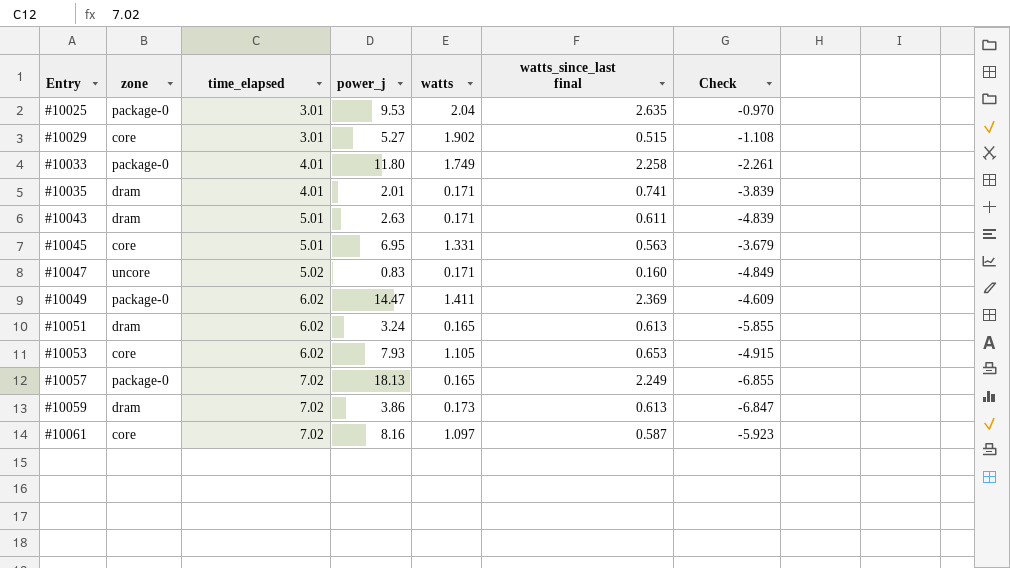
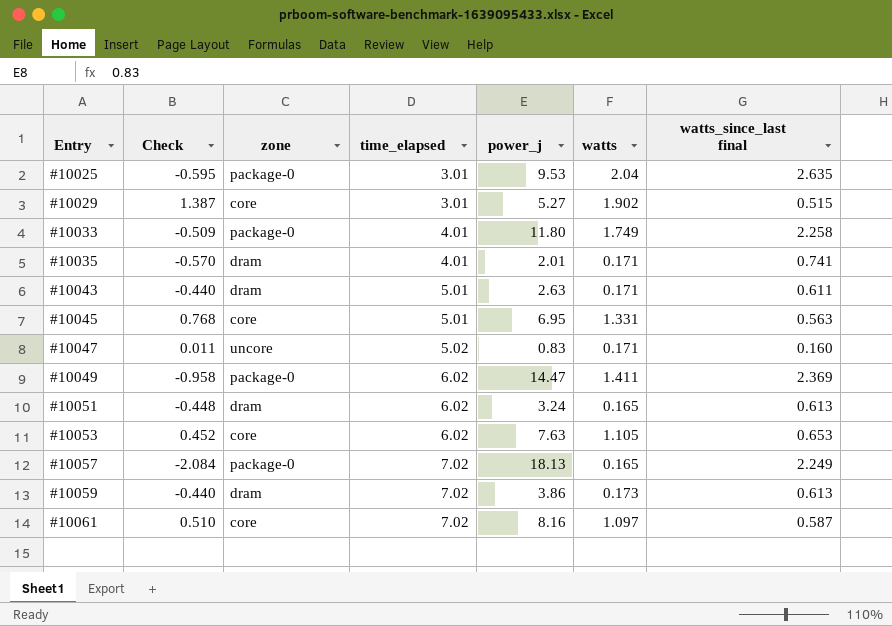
column Check | formula: [watts] - [time_elapsed] -> [watts] - [watts_since_last final]
column Check | position: 7 -> 2
#10053 | power_j: 7.93 -> 7.63

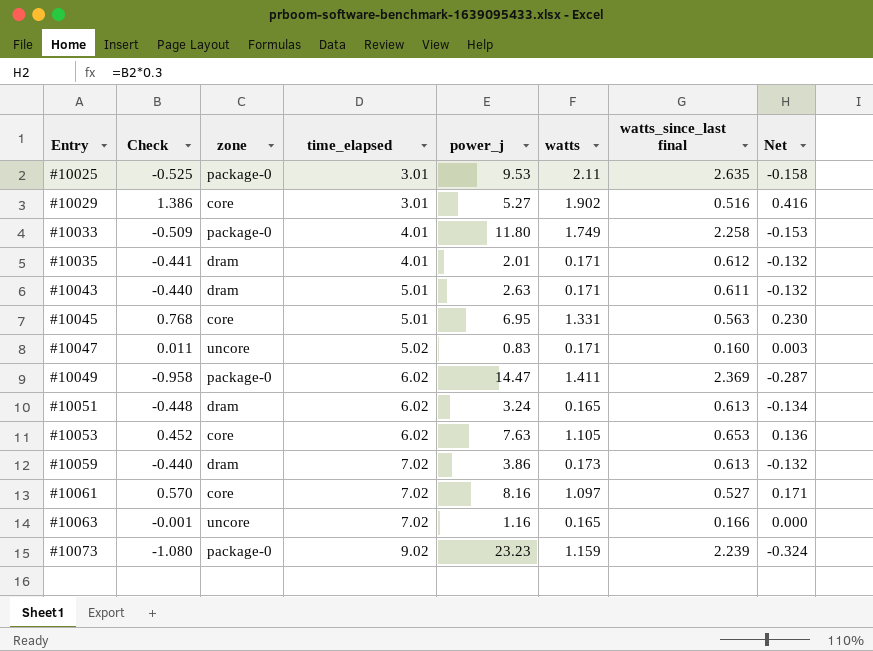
column Net | formula: none -> [Check] * 0.3
row #10057: -2.084 | package-0 | 7.02 | 18.13 | 0.165 | 2.249 -> none
#10025 | Check: -0.595 -> -0.525
#10025 | watts: 2.04 -> 2.11
#10029 | Check: 1.387 -> 1.386
#10029 | watts_since_last final: 0.515 -> 0.516
#10035 | Check: -0.570 -> -0.441
#10035 | watts_since_last final: 0.741 -> 0.612
#10061 | Check: 0.510 -> 0.570
#10061 | watts_since_last final: 0.587 -> 0.527
row #10063: none -> -0.001 | uncore | 7.02 | 1.16 | 0.165 | 0.166 | 0.000
row #10073: none -> -1.080 | package-0 | 9.02 | 23.23 | 1.159 | 2.239 | -0.324

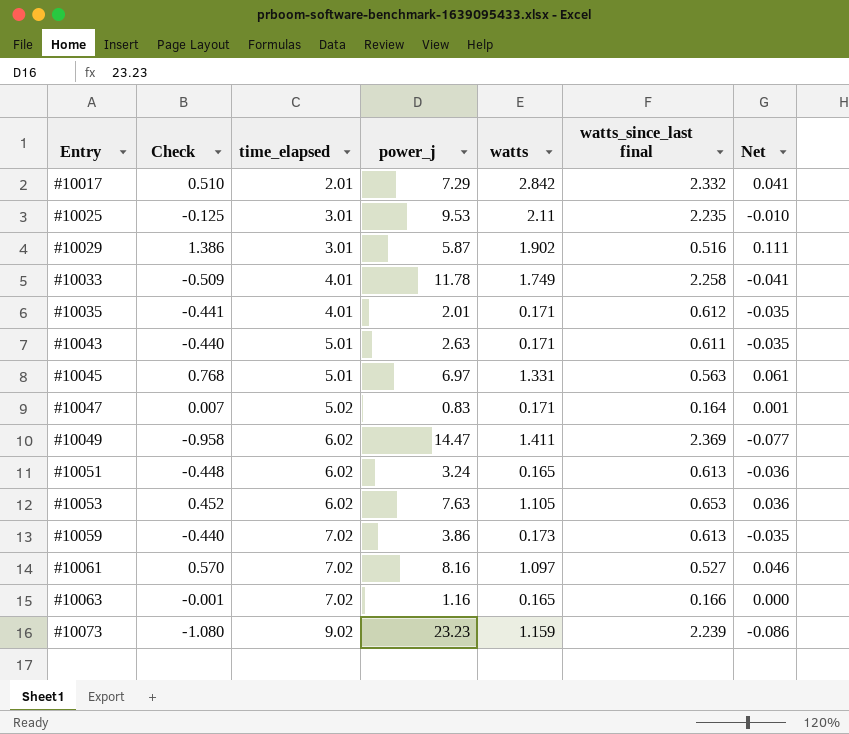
column zone | position: 3 -> none
column Net | formula: [Check] * 0.3 -> [Check] * 0.08
row #10017: none -> 0.510 | 2.01 | 7.29 | 2.842 | 2.332 | 0.041
#10025 | Check: -0.525 -> -0.125
#10025 | watts_since_last final: 2.635 -> 2.235
#10029 | power_j: 5.27 -> 5.87
#10033 | power_j: 11.80 -> 11.78
#10045 | power_j: 6.95 -> 6.97
#10047 | Check: 0.011 -> 0.007
#10047 | watts_since_last final: 0.160 -> 0.164

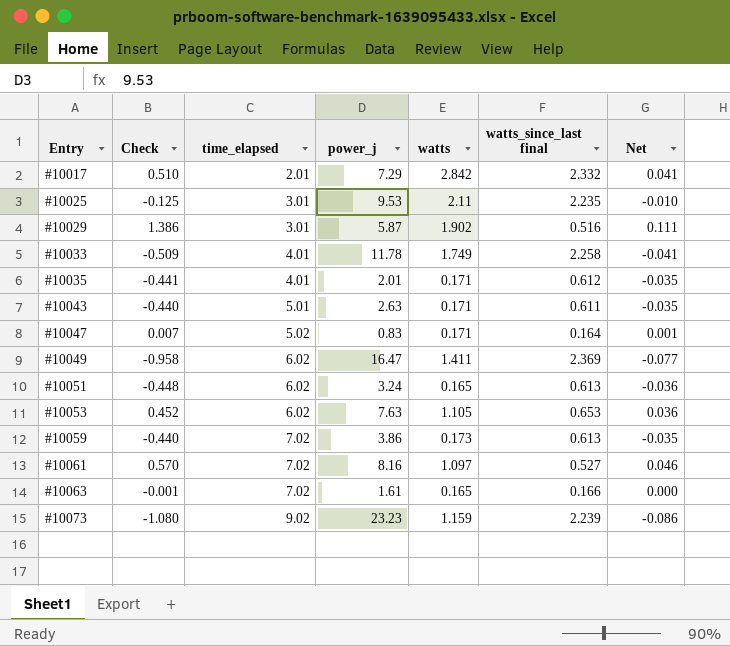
row #10045: 0.768 | 5.01 | 6.97 | 1.331 | 0.563 | 0.061 -> none
#10049 | power_j: 14.47 -> 16.47
#10063 | power_j: 1.16 -> 1.61

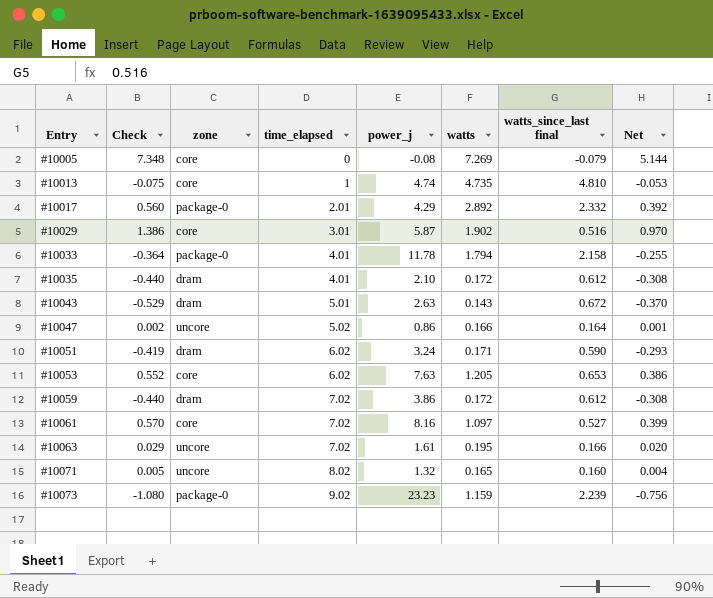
column zone | position: none -> 3
column Net | formula: [Check] * 0.08 -> [Check] * 0.7
row #10025: -0.125 | 3.01 | 9.53 | 2.11 | 2.235 | -0.010 -> none
row #10049: -0.958 | 6.02 | 16.47 | 1.411 | 2.369 | -0.077 -> none
row #10005: none -> 7.348 | core | 0 | -0.08 | 7.269 | -0.079 | 5.144
row #10013: none -> -0.075 | core | 1 | 4.74 | 4.735 | 4.810 | -0.053
#10017 | Check: 0.510 -> 0.560
#10017 | power_j: 7.29 -> 4.29
#10017 | watts: 2.842 -> 2.892
#10033 | Check: -0.509 -> -0.364
#10033 | watts: 1.749 -> 1.794
#10033 | watts_since_last final: 2.258 -> 2.158
#10035 | Check: -0.441 -> -0.440
#10035 | power_j: 2.01 -> 2.10
#10035 | watts: 0.171 -> 0.172
#10043 | Check: -0.440 -> -0.529
#10043 | watts: 0.171 -> 0.143
#10043 | watts_since_last final: 0.611 -> 0.672
#10047 | Check: 0.007 -> 0.002
#10047 | power_j: 0.83 -> 0.86
#10047 | watts: 0.171 -> 0.166
#10051 | Check: -0.448 -> -0.419
#10051 | watts: 0.165 -> 0.171
#10051 | watts_since_last final: 0.613 -> 0.590
#10053 | Check: 0.452 -> 0.552
#10053 | watts: 1.105 -> 1.205
#10059 | watts: 0.173 -> 0.172
#10059 | watts_since_last final: 0.613 -> 0.612
#10063 | Check: -0.001 -> 0.029
#10063 | watts: 0.165 -> 0.195
row #10071: none -> 0.005 | uncore | 8.02 | 1.32 | 0.165 | 0.160 | 0.004

